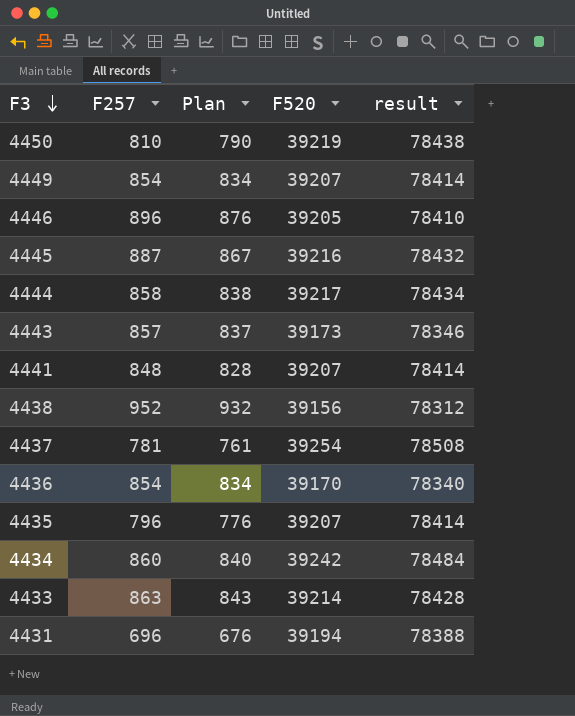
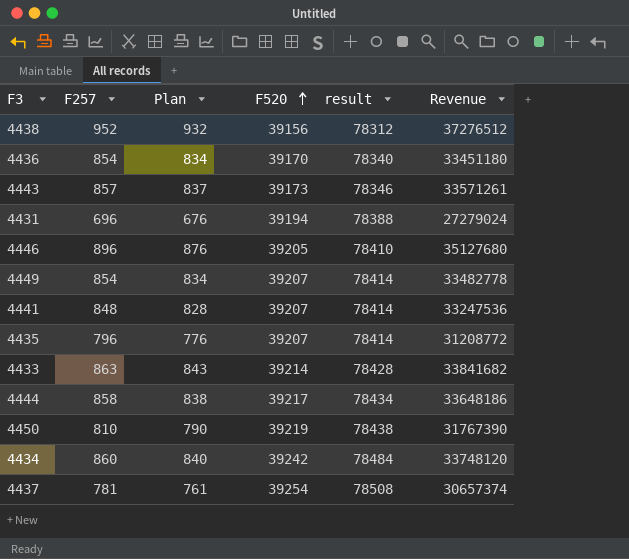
row order: F3 descending -> F520 ascending
column Revenue | formula: none -> [F257] * [F520]
row 4445: 887 | 867 | 39216 | 78432 -> none

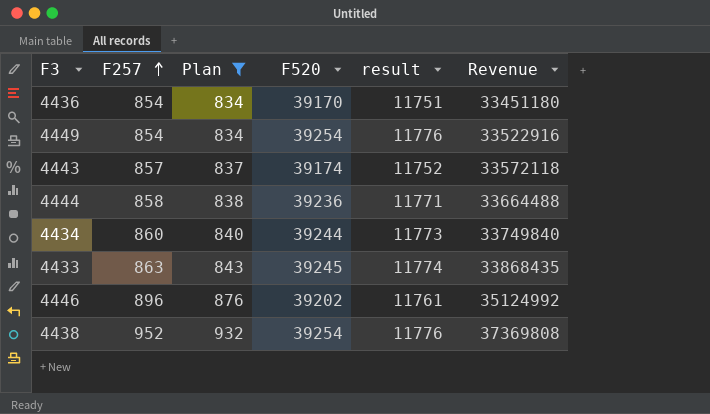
filter: none -> Plan >= 834
row order: F520 ascending -> F257 ascending
column result | formula: [F520] * 2 -> [F520] * 0.3
4449 | F520: 39207 -> 39254
4449 | Revenue: 33482778 -> 33522916
4443 | F520: 39173 -> 39174
4443 | Revenue: 33571261 -> 33572118
4444 | F520: 39217 -> 39236
4444 | Revenue: 33648186 -> 33664488
4434 | F520: 39242 -> 39244
4434 | Revenue: 33748120 -> 33749840
4433 | F520: 39214 -> 39245
4433 | Revenue: 33841682 -> 33868435
4446 | F520: 39205 -> 39202
4446 | Revenue: 35127680 -> 35124992
4438 | F520: 39156 -> 39254
4438 | Revenue: 37276512 -> 37369808

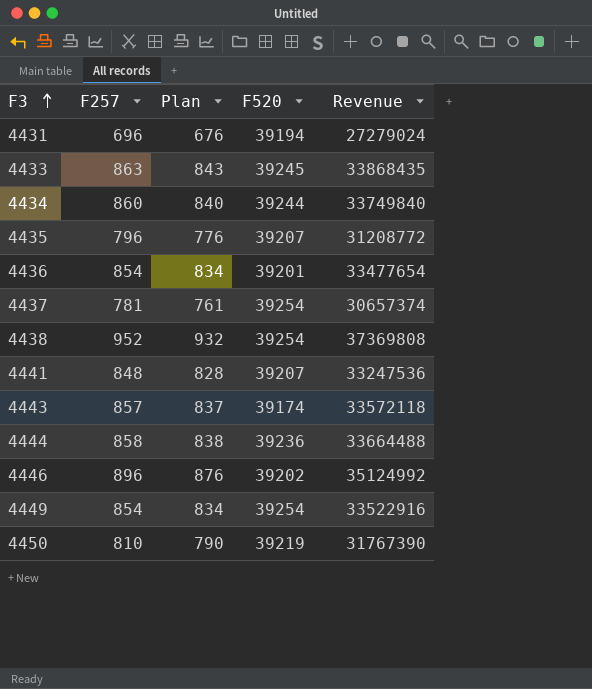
filter: Plan >= 834 -> none
row order: F257 ascending -> F3 ascending
column result | formula: [F520] * 0.3 -> none
4436 | F520: 39170 -> 39201
4436 | Revenue: 33451180 -> 33477654

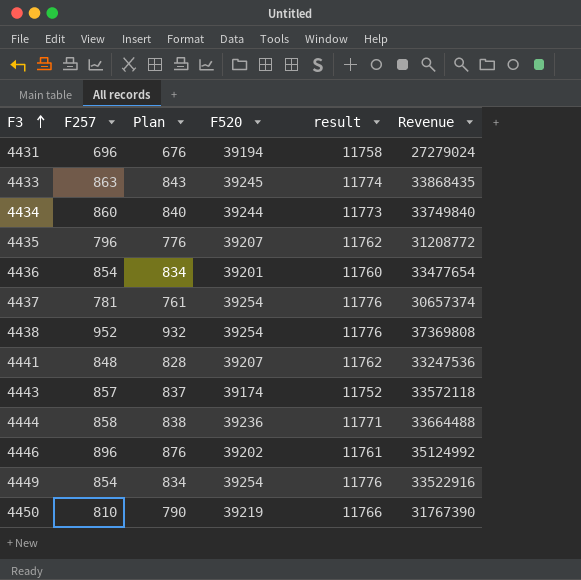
column result | formula: none -> [F520] * 0.3

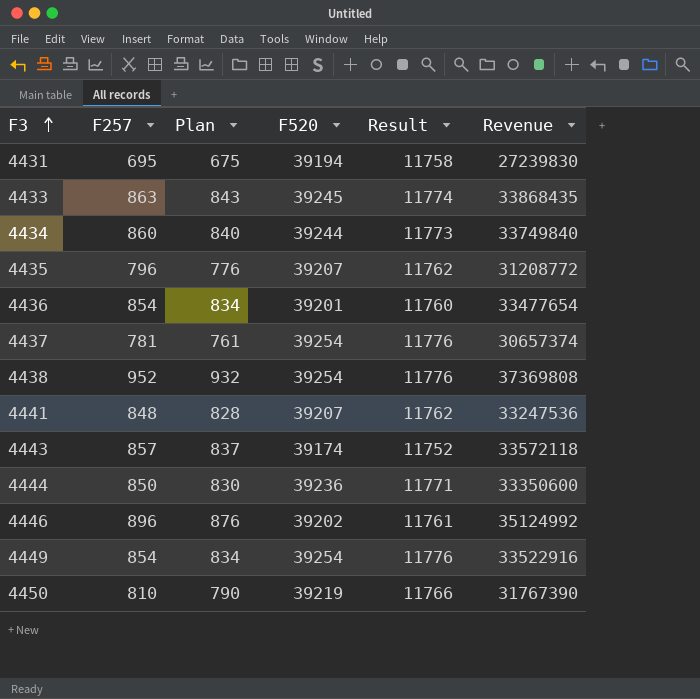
column name: result -> Result
4431 | F257: 696 -> 695
4431 | Plan: 676 -> 675
4431 | Revenue: 27279024 -> 27239830
4444 | F257: 858 -> 850
4444 | Plan: 838 -> 830
4444 | Revenue: 33664488 -> 33350600

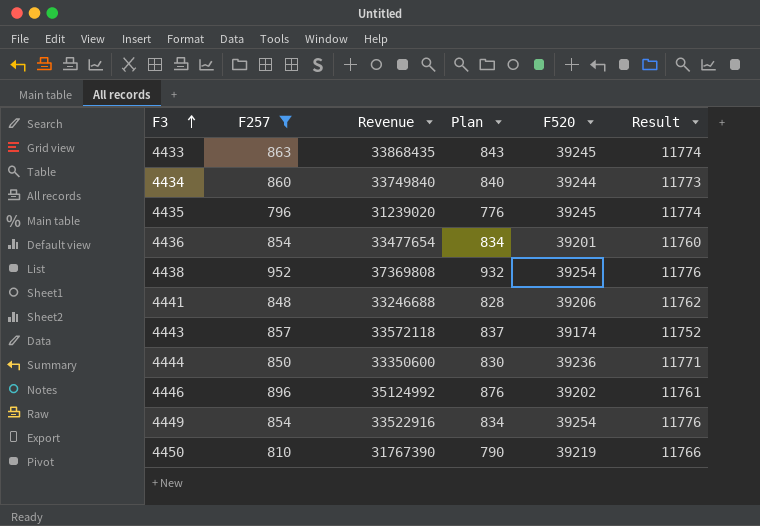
filter: none -> F257 >= 796
column Revenue | position: 6 -> 3
4435 | Revenue: 31208772 -> 31239020
4435 | F520: 39207 -> 39245
4435 | Result: 11762 -> 11774
4441 | Revenue: 33247536 -> 33246688
4441 | F520: 39207 -> 39206

